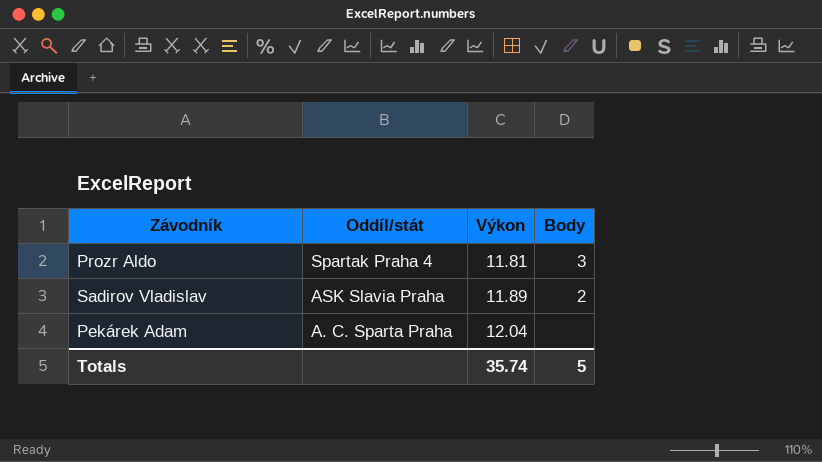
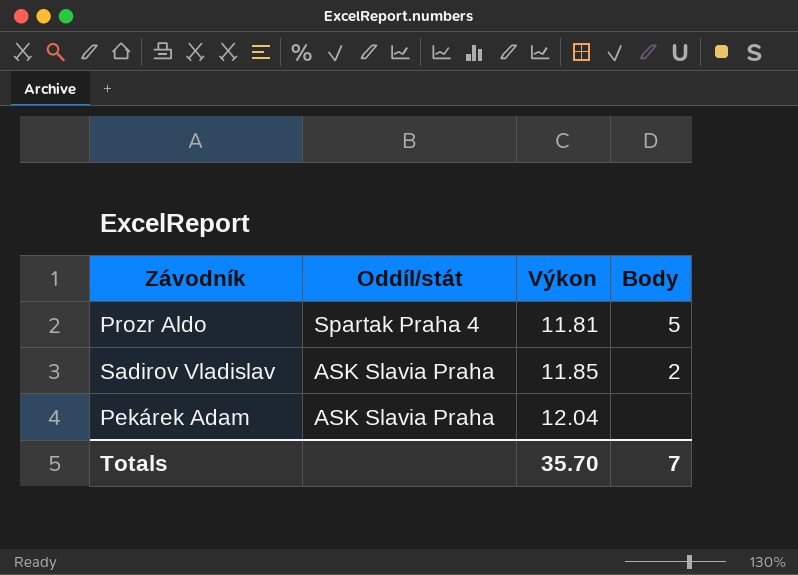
Prozr Aldo | Body: 3 -> 5
Sadirov Vladislav | Výkon: 11.89 -> 11.85
Pekárek Adam | Oddíl/stát: A. C. Sparta Praha -> ASK Slavia Praha
Totals | Výkon: 35.74 -> 35.70
Totals | Body: 5 -> 7

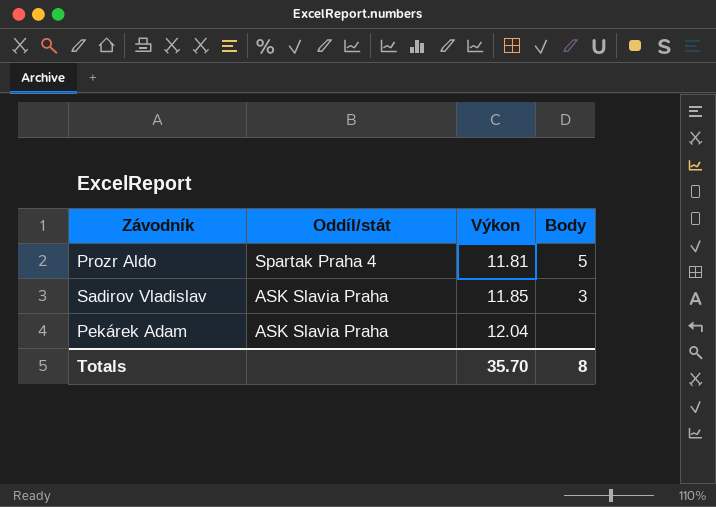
Sadirov Vladislav | Body: 2 -> 3
Totals | Body: 7 -> 8

